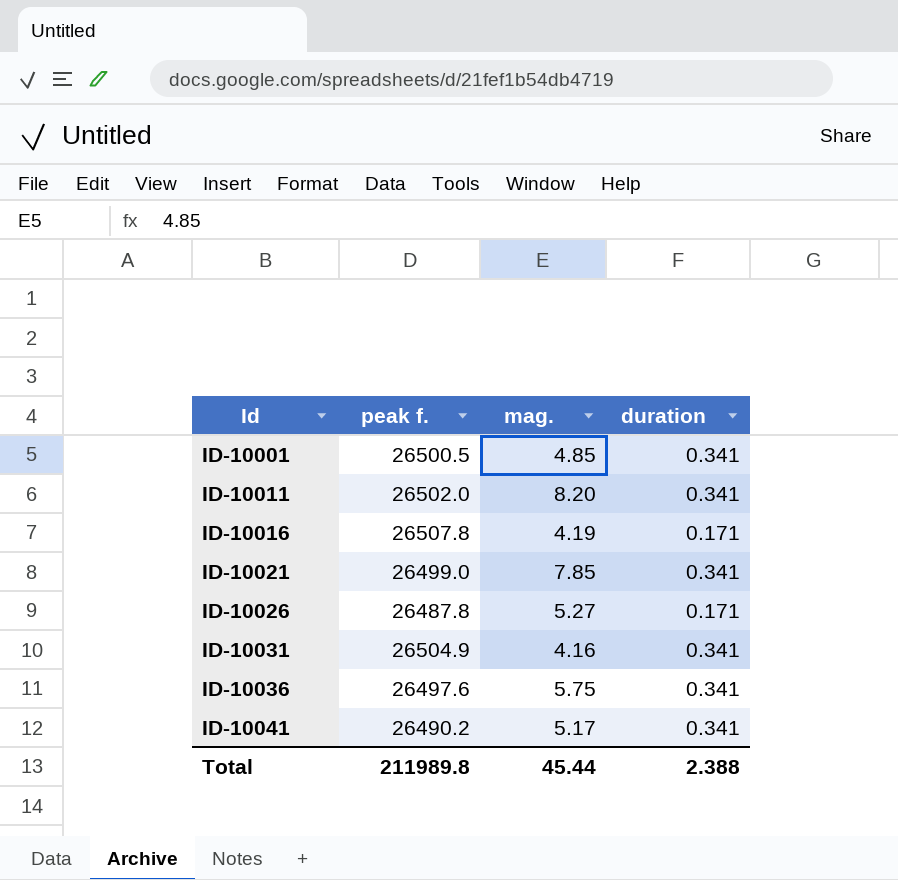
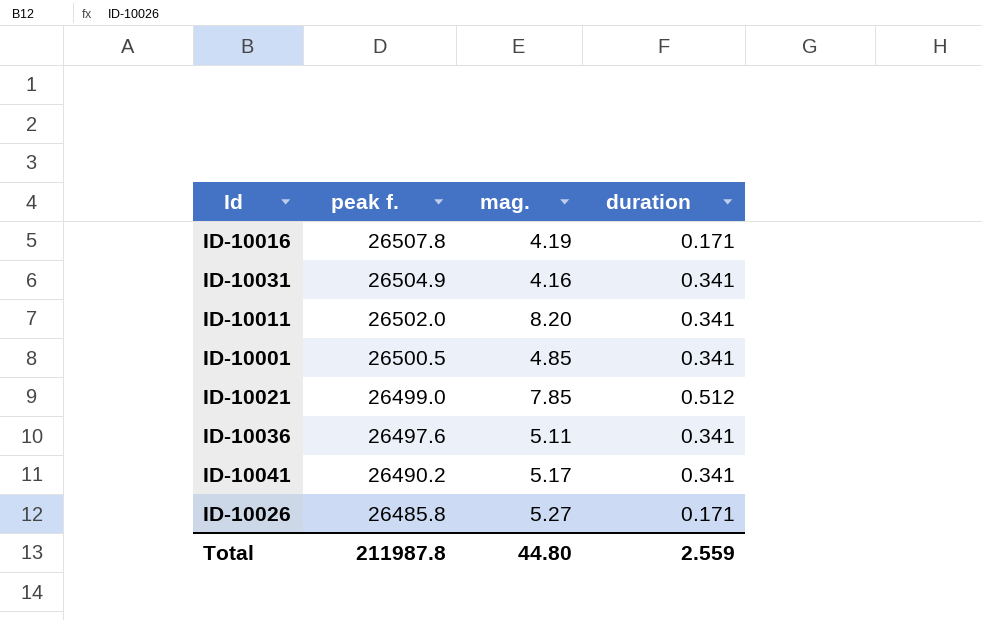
row order: Id ascending -> peak f. descending
ID-10021 | duration: 0.341 -> 0.512
ID-10036 | mag.: 5.75 -> 5.11
ID-10026 | peak f.: 26487.8 -> 26485.8
Total | peak f.: 211989.8 -> 211987.8
Total | mag.: 45.44 -> 44.80
Total | duration: 2.388 -> 2.559

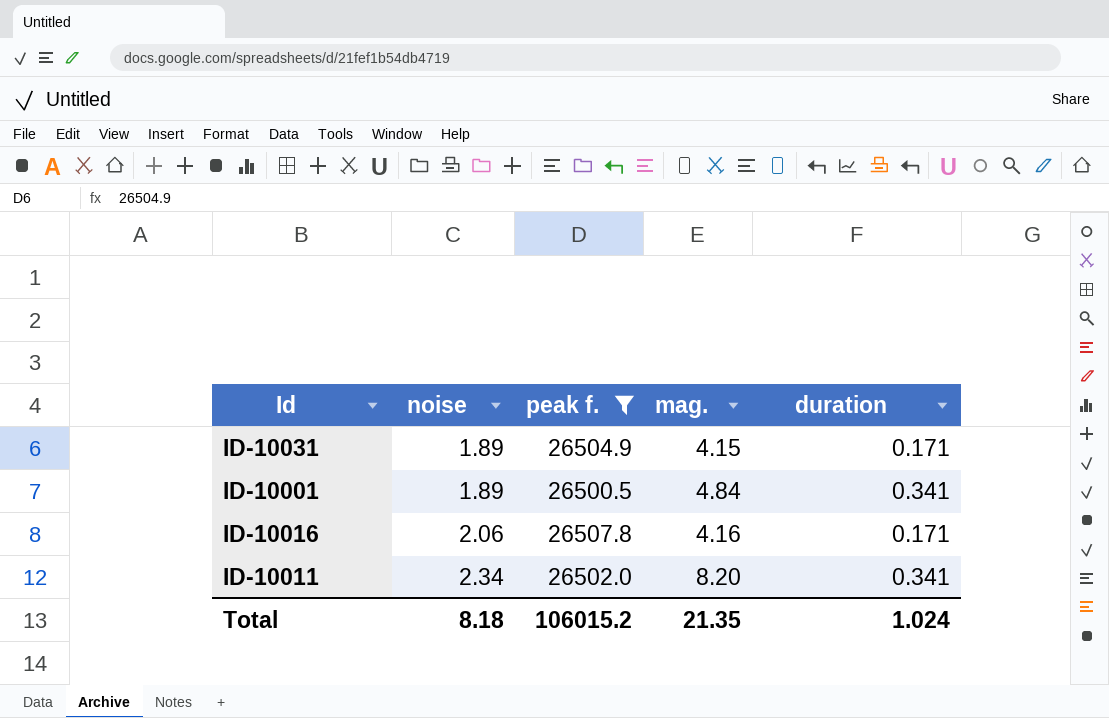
filter: none -> peak f. >= 26500.5
row order: peak f. descending -> noise ascending
column noise | position: none -> 2
ID-10031 | mag.: 4.16 -> 4.15
ID-10031 | duration: 0.341 -> 0.171
ID-10001 | mag.: 4.85 -> 4.84
ID-10016 | mag.: 4.19 -> 4.16
Total | peak f.: 211987.8 -> 106015.2
Total | mag.: 44.80 -> 21.35
Total | duration: 2.559 -> 1.024

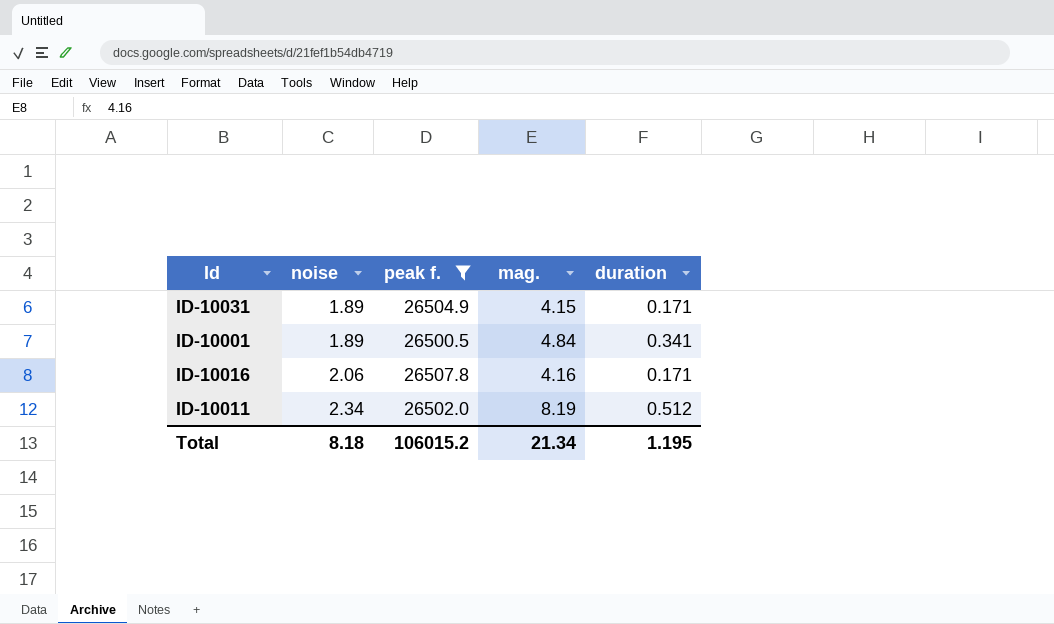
ID-10011 | mag.: 8.20 -> 8.19
ID-10011 | duration: 0.341 -> 0.512
Total | mag.: 21.35 -> 21.34
Total | duration: 1.024 -> 1.195

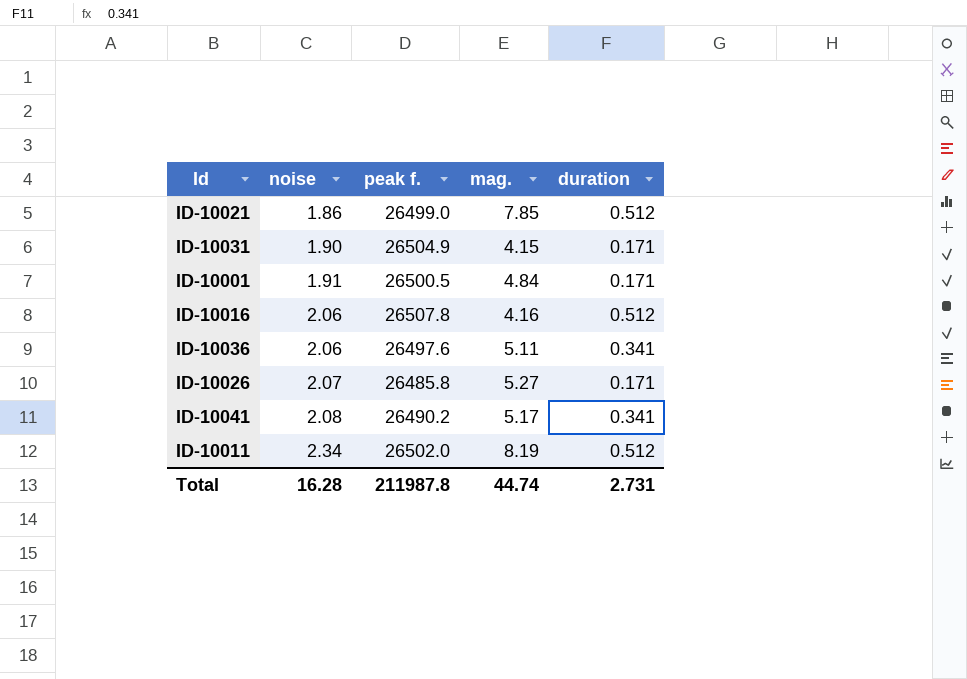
filter: peak f. >= 26500.5 -> none
ID-10031 | noise: 1.89 -> 1.90
ID-10001 | noise: 1.89 -> 1.91
ID-10001 | duration: 0.341 -> 0.171
ID-10016 | duration: 0.171 -> 0.512
Total | noise: 8.18 -> 16.28
Total | peak f.: 106015.2 -> 211987.8
Total | mag.: 21.34 -> 44.74
Total | duration: 1.195 -> 2.731

